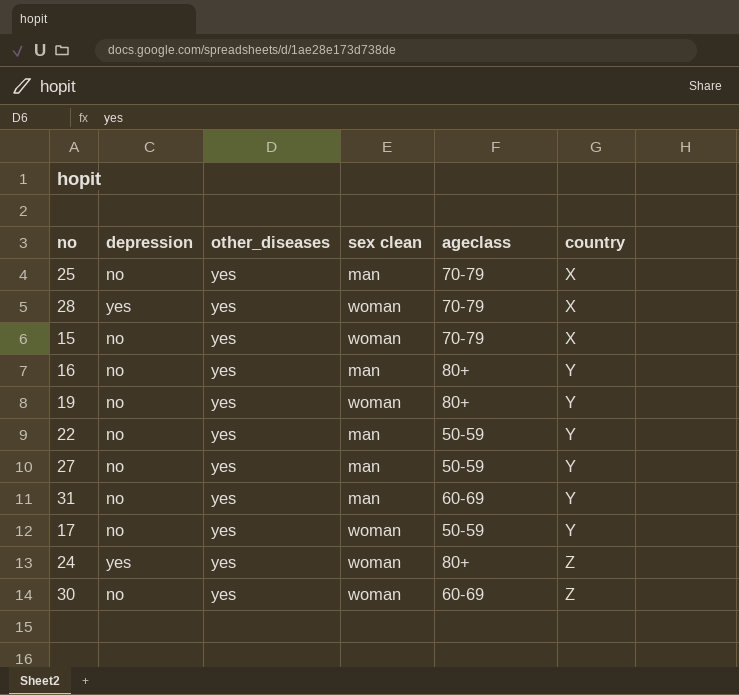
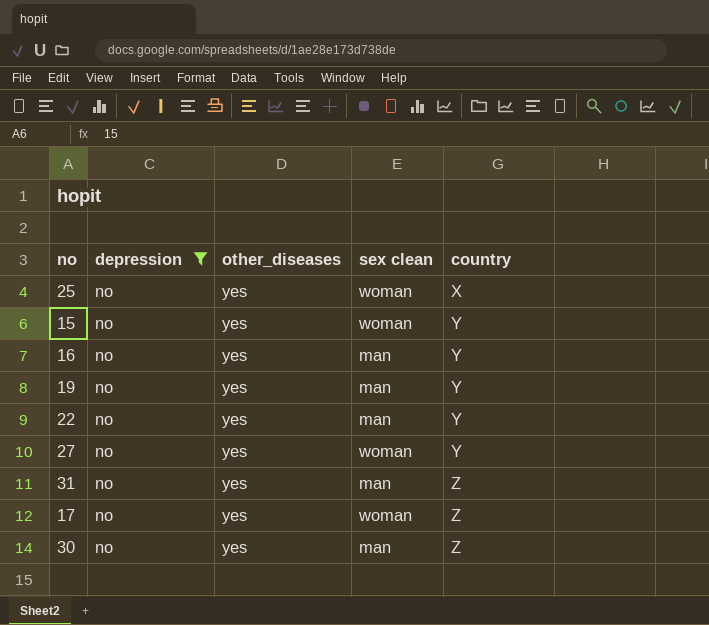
filter: none -> depression = no
column ageclass | position: 5 -> none
25 | sex clean: man -> woman
15 | country: X -> Y
19 | sex clean: woman -> man
27 | sex clean: man -> woman
31 | country: Y -> Z
17 | country: Y -> Z
30 | sex clean: woman -> man

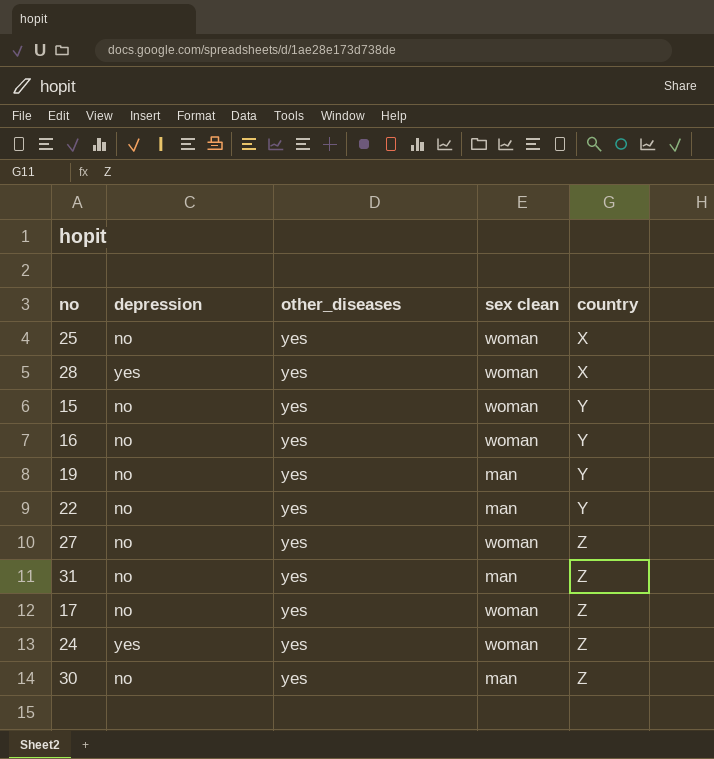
filter: depression = no -> none
16 | sex clean: man -> woman
27 | country: Y -> Z

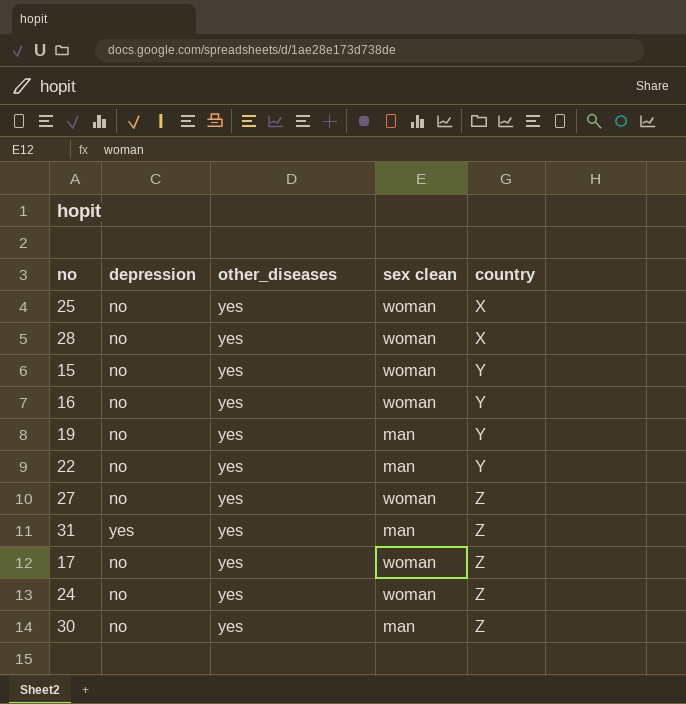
28 | depression: yes -> no
31 | depression: no -> yes
24 | depression: yes -> no

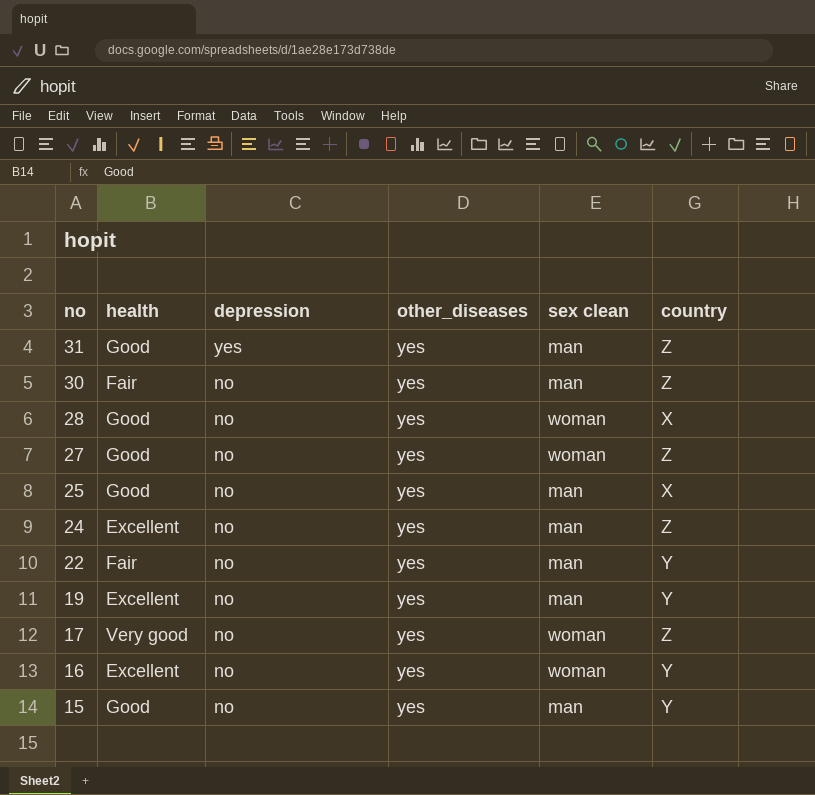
row order: country ascending -> no descending
column health | position: none -> 2
25 | sex clean: woman -> man
24 | sex clean: woman -> man
15 | sex clean: woman -> man

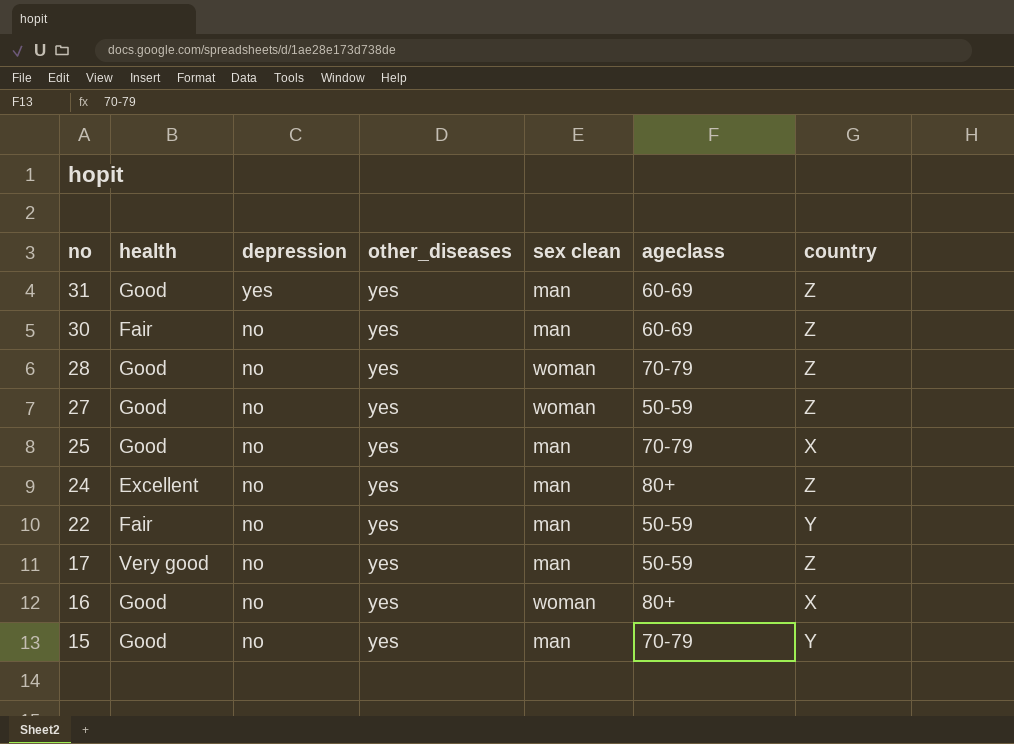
column ageclass | position: none -> 6
row 19: Excellent | no | yes | man | Y -> none
28 | country: X -> Z
17 | sex clean: woman -> man
16 | health: Excellent -> Good
16 | country: Y -> X

